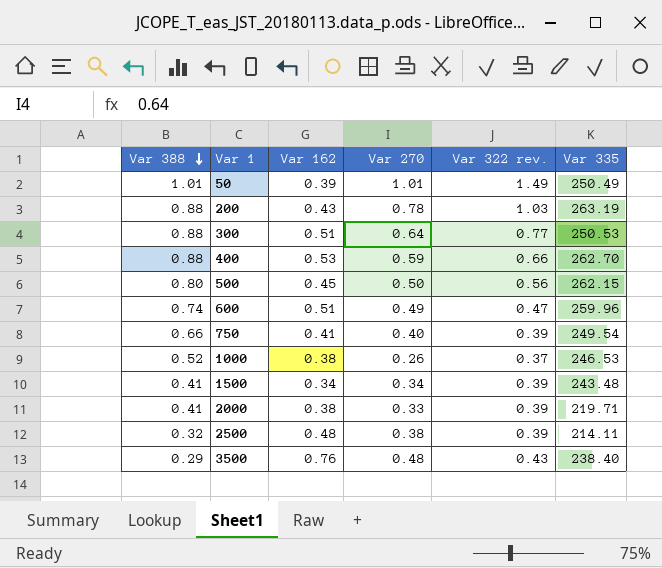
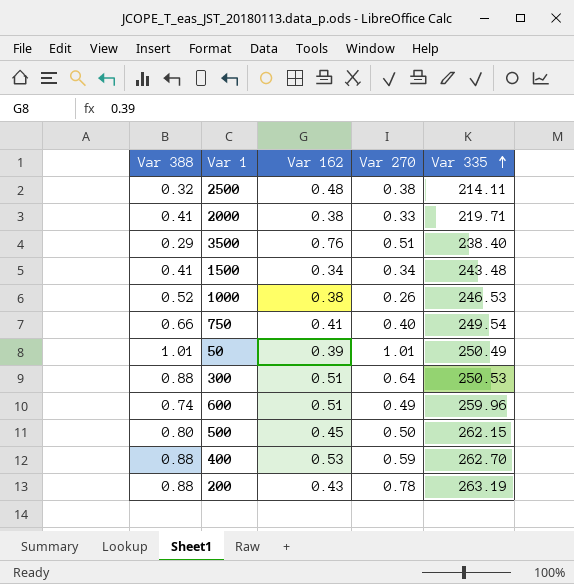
row order: Var 388 descending -> Var 335 ascending
column Var 322 rev. | position: 5 -> none
3500 | Var 270: 0.48 -> 0.51

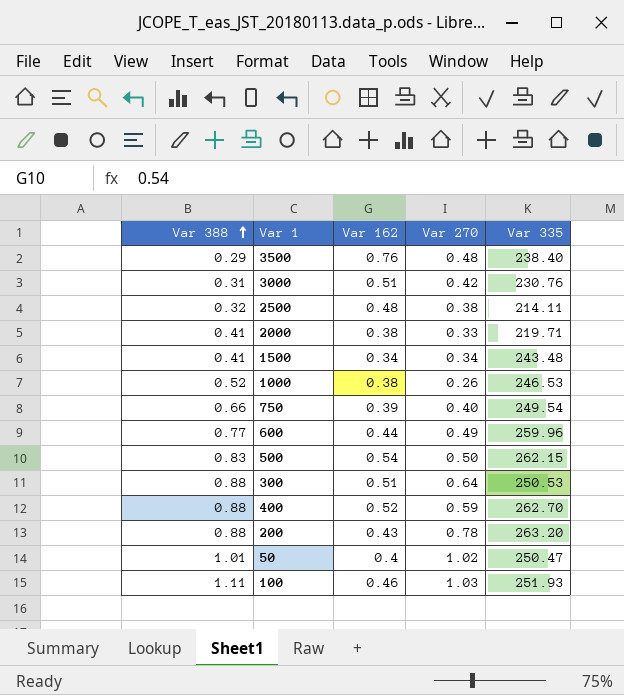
row order: Var 335 ascending -> Var 388 ascending
3500 | Var 270: 0.51 -> 0.48
row 3000: none -> 0.31 | 0.51 | 0.42 | 230.76
750 | Var 162: 0.41 -> 0.39
600 | Var 388: 0.74 -> 0.77
600 | Var 162: 0.51 -> 0.44
500 | Var 388: 0.80 -> 0.83
500 | Var 162: 0.45 -> 0.54
400 | Var 162: 0.53 -> 0.52
200 | Var 335: 263.19 -> 263.20
50 | Var 162: 0.39 -> 0.4
50 | Var 270: 1.01 -> 1.02
50 | Var 335: 250.49 -> 250.47
row 100: none -> 1.11 | 0.46 | 1.03 | 251.93

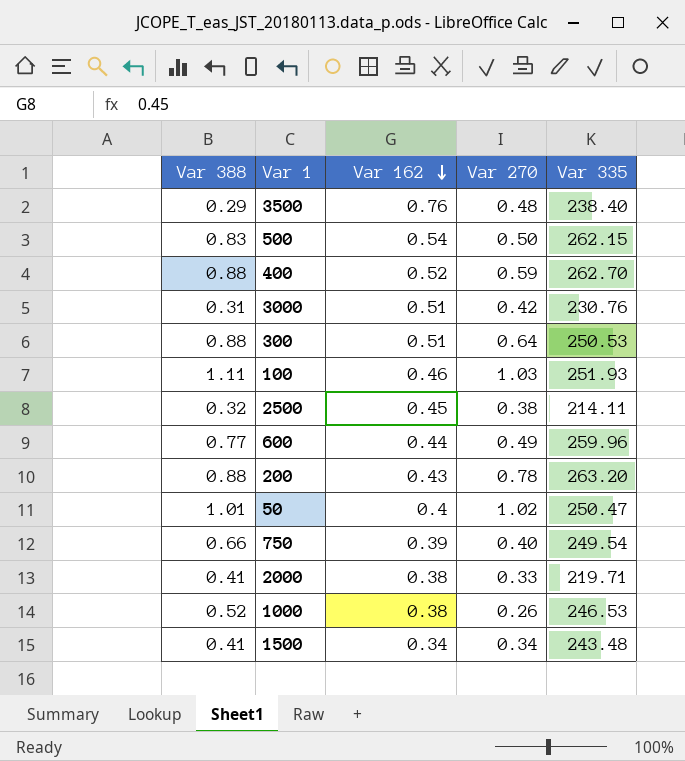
row order: Var 388 ascending -> Var 162 descending
2500 | Var 162: 0.48 -> 0.45

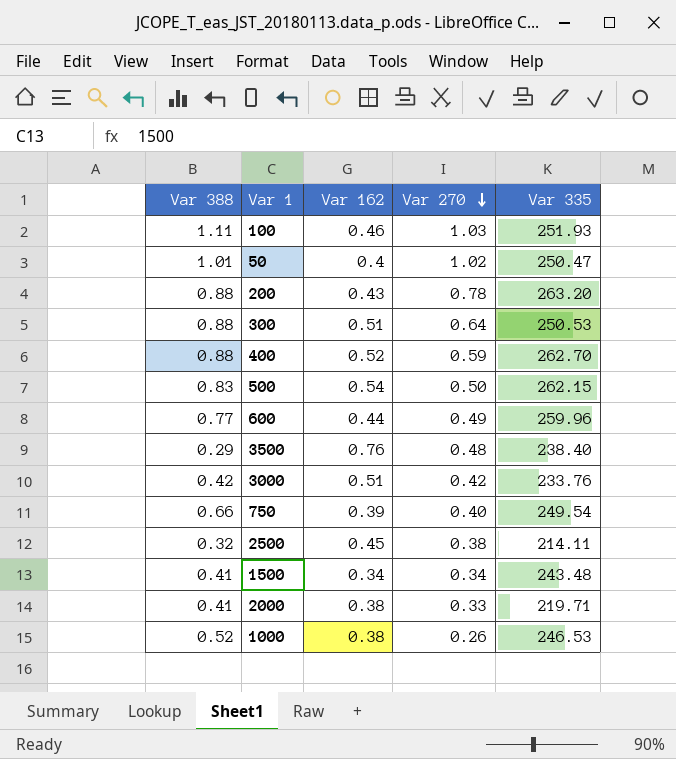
row order: Var 162 descending -> Var 270 descending
3000 | Var 388: 0.31 -> 0.42
3000 | Var 335: 230.76 -> 233.76

